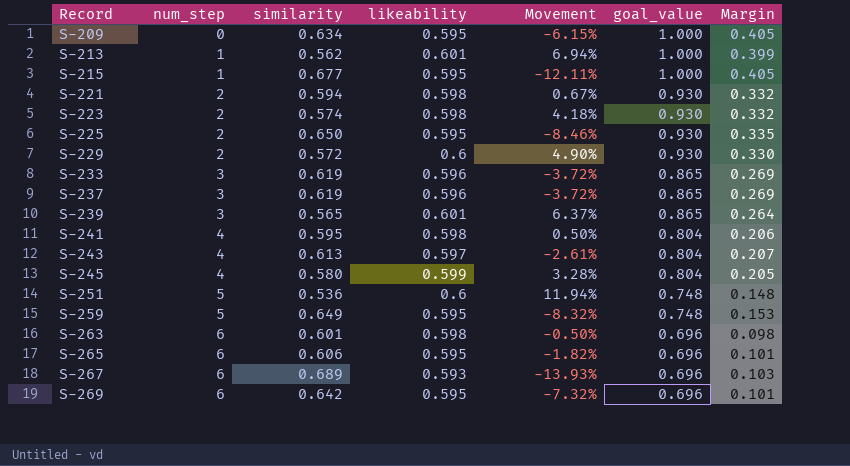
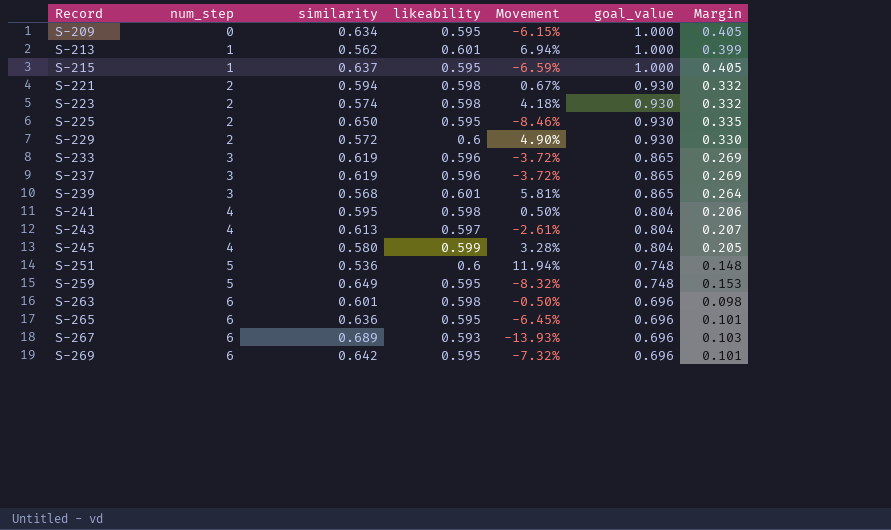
S-215 | similarity: 0.677 -> 0.637
S-215 | Movement: -12.11% -> -6.59%
S-239 | similarity: 0.565 -> 0.568
S-239 | Movement: 6.37% -> 5.81%
S-265 | similarity: 0.606 -> 0.636
S-265 | Movement: -1.82% -> -6.45%

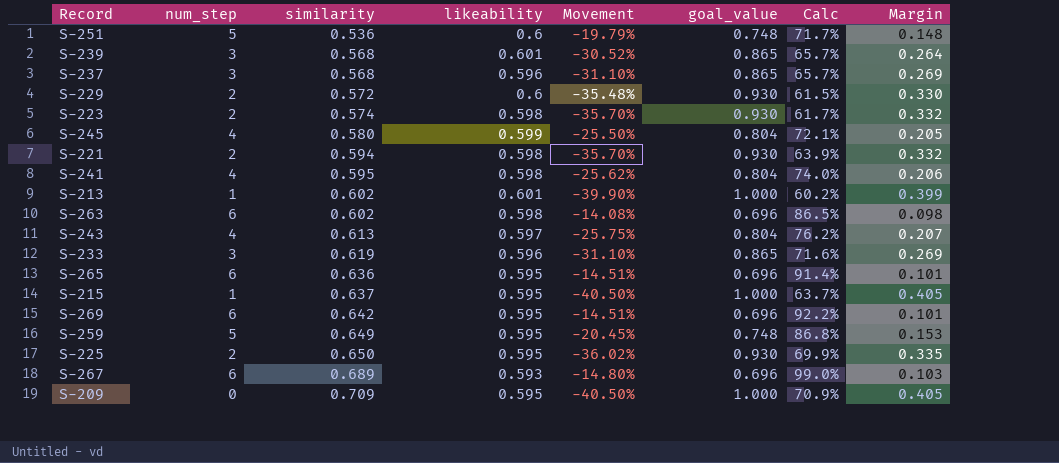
row order: Record ascending -> similarity ascending
column Movement | formula: ([likeability] - [similarity]) / [similarity] -> ([likeability] - [goal_value]) / [goal_value]
column Calc | formula: none -> [similarity] / [goal_value]
S-237 | similarity: 0.619 -> 0.568
S-213 | similarity: 0.562 -> 0.602
S-263 | similarity: 0.601 -> 0.602
S-209 | similarity: 0.634 -> 0.709

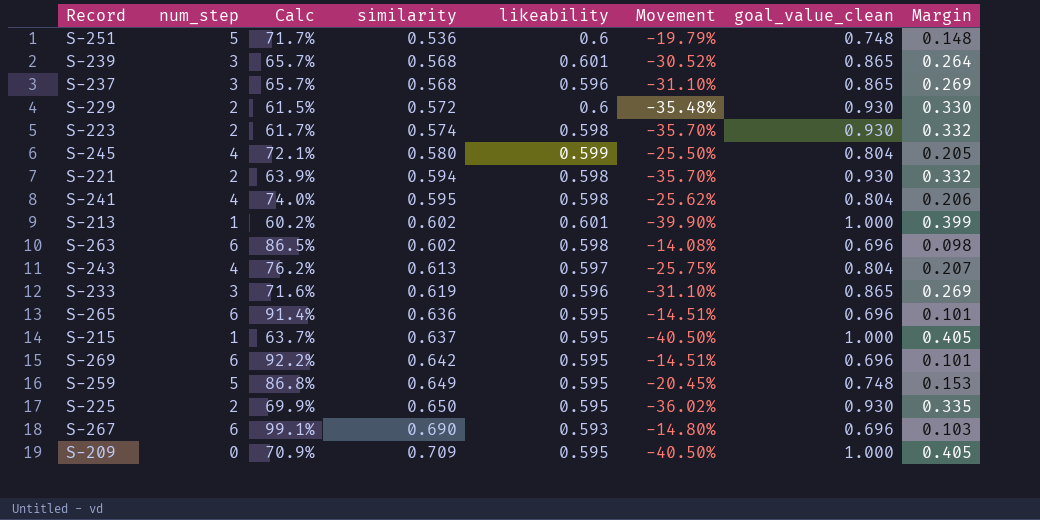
column Calc | position: 7 -> 3
column name: goal_value -> goal_value_clean
S-267 | Calc: 99.0% -> 99.1%
S-267 | similarity: 0.689 -> 0.690

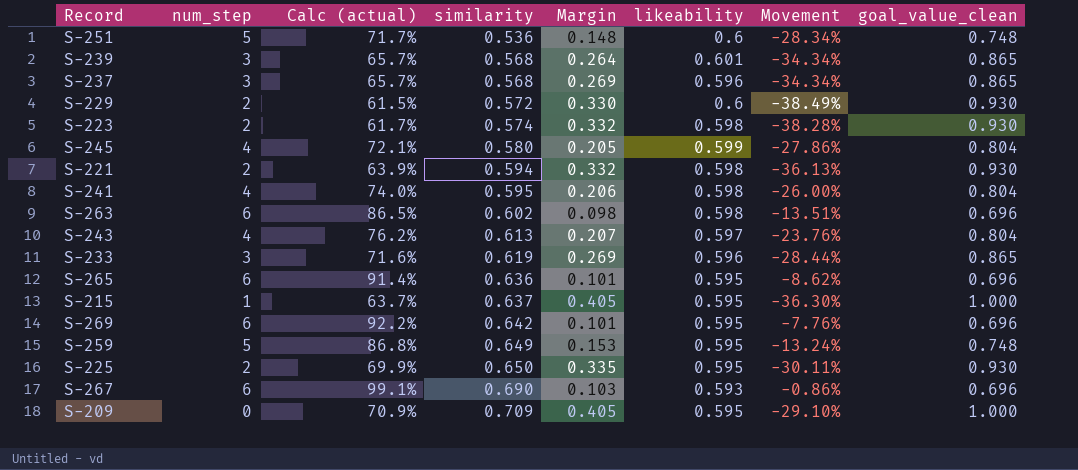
column name: Calc -> Calc (actual)
column Margin | position: 8 -> 5
column Movement | formula: ([likeability] - [goal_value_clean]) / [goal_value_clean] -> ([similarity] - [goal_value_clean]) / [goal_value_clean]
row S-213: 1 | 60.2% | 0.602 | 0.601 | -39.90% | 1.000 | 0.399 -> none

